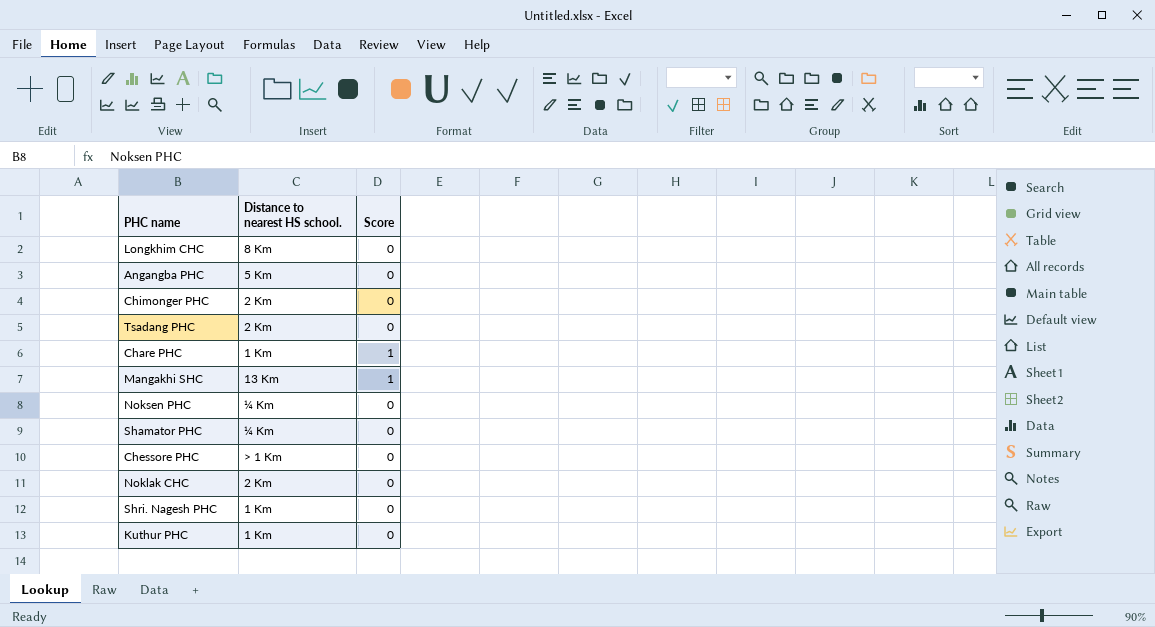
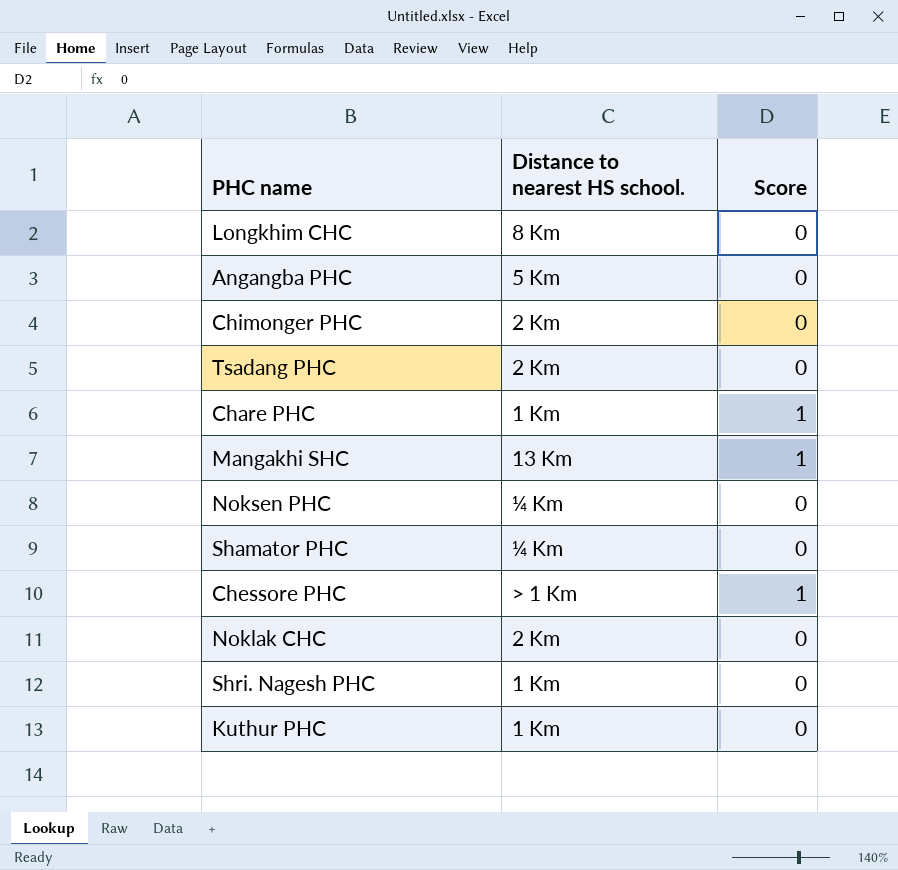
Chessore PHC | Score: 0 -> 1

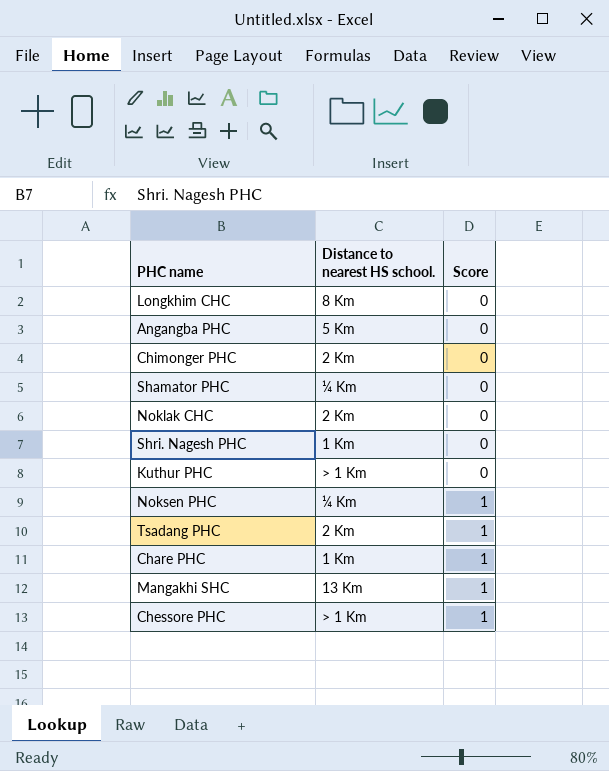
row order: none -> Score ascending
Kuthur PHC | Distance to nearest HS school.: 1 Km -> > 1 Km
Noksen PHC | Score: 0 -> 1
Tsadang PHC | Score: 0 -> 1

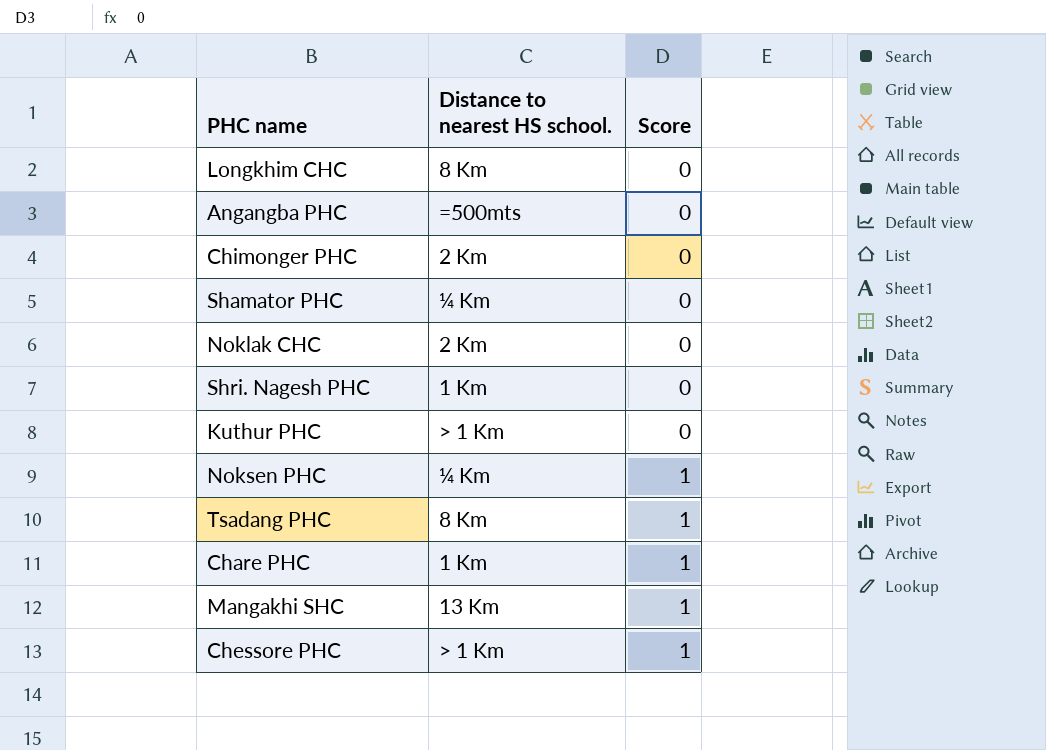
Angangba PHC | Distance to nearest HS school.: 5 Km -> =500mts
Tsadang PHC | Distance to nearest HS school.: 2 Km -> 8 Km

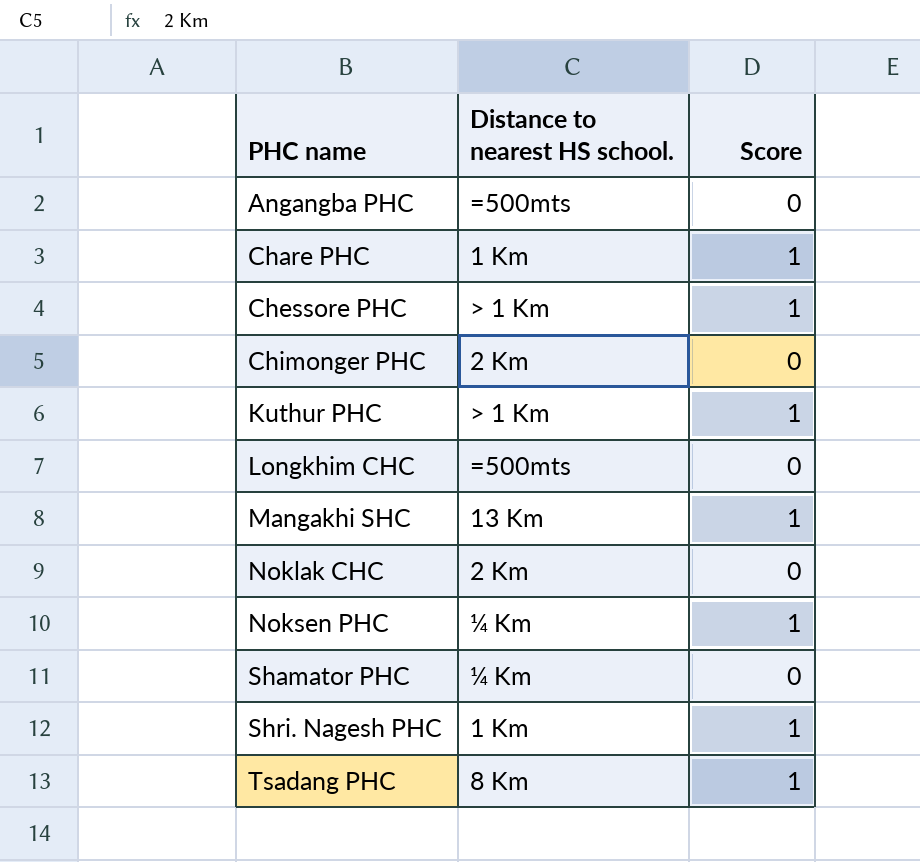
row order: Score ascending -> PHC name ascending
Kuthur PHC | Score: 0 -> 1
Longkhim CHC | Distance to nearest HS school.: 8 Km -> =500mts
Shri. Nagesh PHC | Score: 0 -> 1

